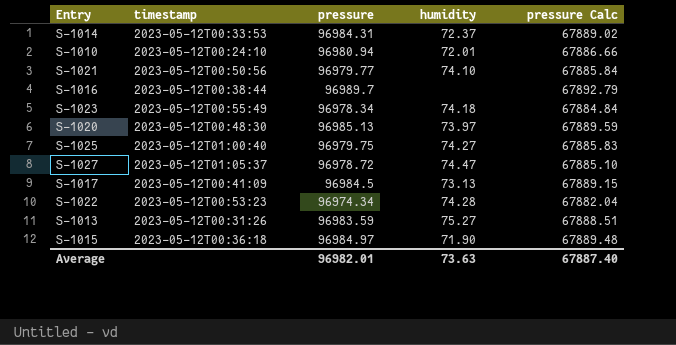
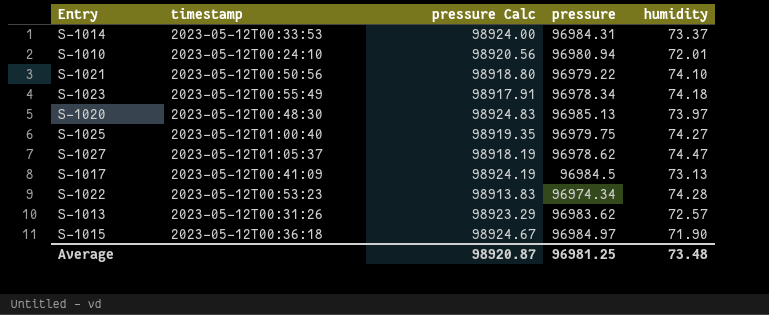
column pressure Calc | formula: [pressure] * 0.7 -> [pressure] * 1.02
column pressure Calc | position: 5 -> 3
row S-1016: 2023-05-12T00:38:44 | 96989.7 | none | 67892.79 -> none
S-1014 | humidity: 72.37 -> 73.37
S-1021 | pressure: 96979.77 -> 96979.22
S-1027 | pressure: 96978.72 -> 96978.62
S-1013 | pressure: 96983.59 -> 96983.62
S-1013 | humidity: 75.27 -> 72.57
Average | pressure Calc: 67887.40 -> 98920.87
Average | pressure: 96982.01 -> 96981.25
Average | humidity: 73.63 -> 73.48

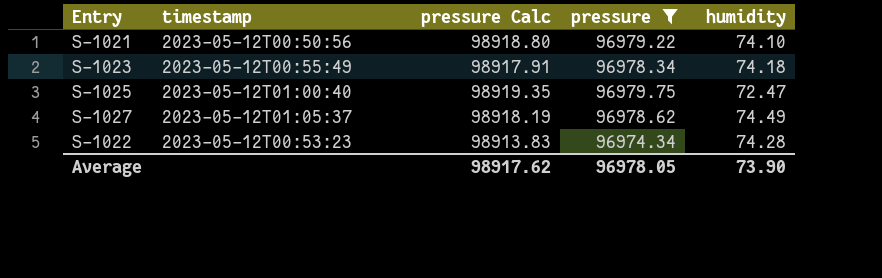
filter: none -> pressure <= 96979.75
S-1025 | humidity: 74.27 -> 72.47
S-1027 | humidity: 74.47 -> 74.49
Average | pressure Calc: 98920.87 -> 98917.62
Average | pressure: 96981.25 -> 96978.05
Average | humidity: 73.48 -> 73.90

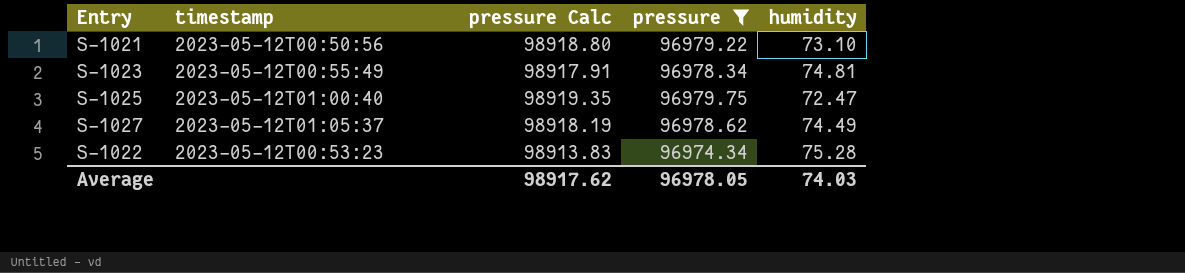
S-1021 | humidity: 74.10 -> 73.10
S-1023 | humidity: 74.18 -> 74.81
S-1022 | humidity: 74.28 -> 75.28
Average | humidity: 73.90 -> 74.03

